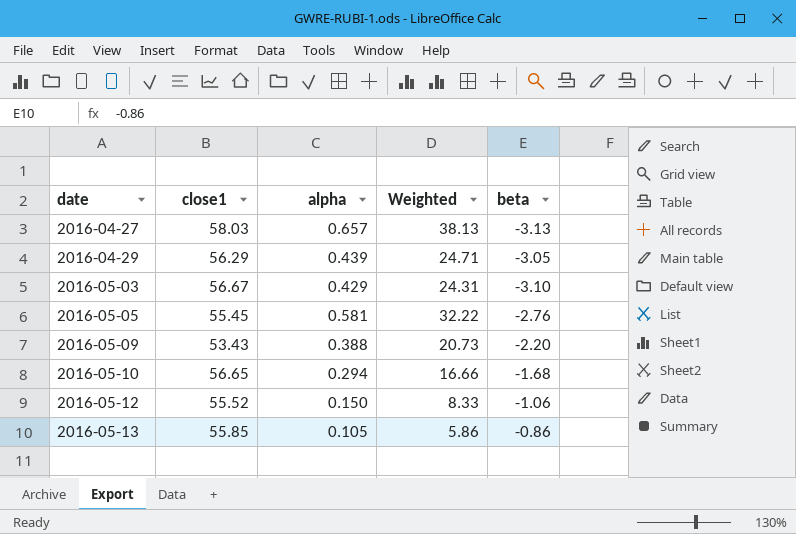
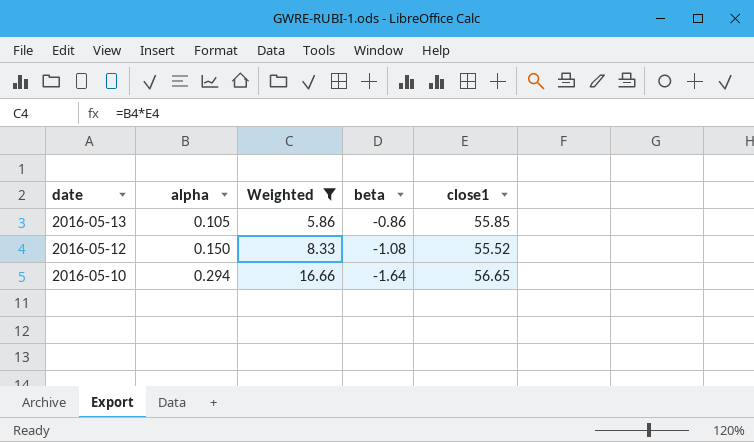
filter: none -> Weighted <= 16.66
row order: date ascending -> date descending
column close1 | position: 2 -> 5
2016-05-12 | beta: -1.06 -> -1.08
2016-05-10 | beta: -1.68 -> -1.64

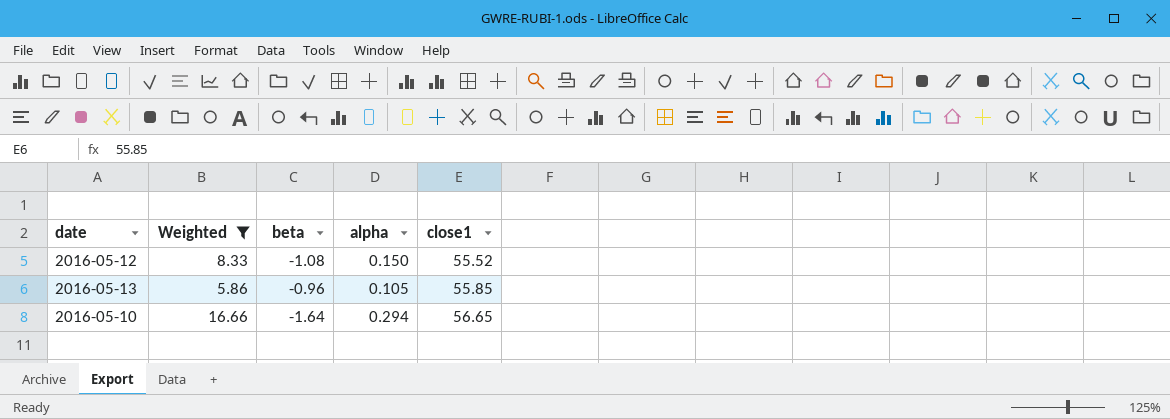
row order: date descending -> close1 ascending
column alpha | position: 2 -> 4
2016-05-13 | beta: -0.86 -> -0.96

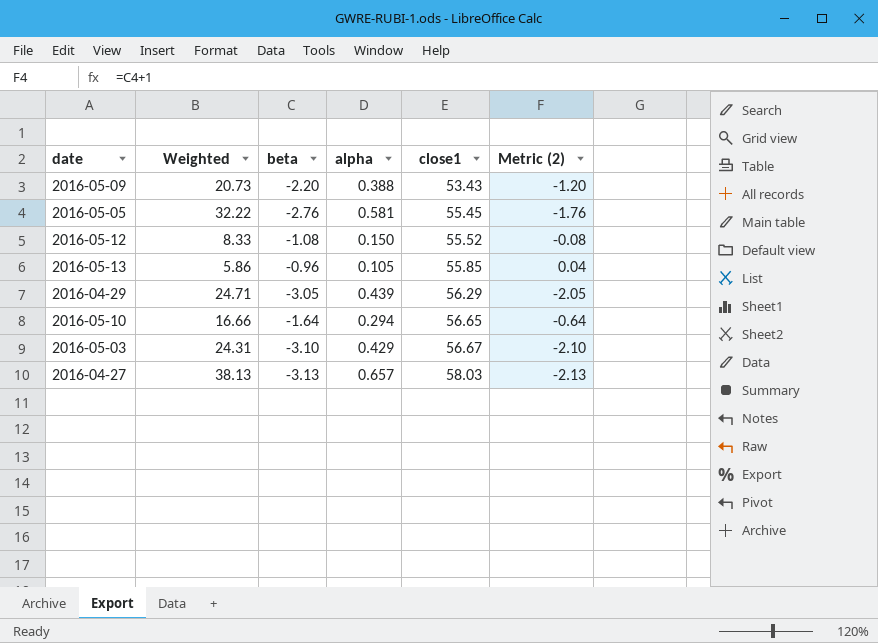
filter: Weighted <= 16.66 -> none
column Metric (2) | formula: none -> [beta] + 1

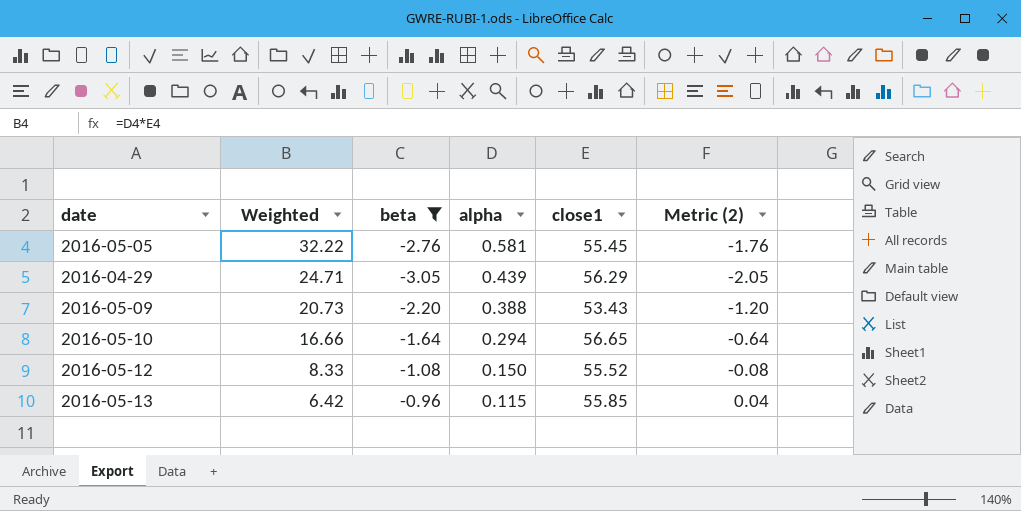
filter: none -> beta >= -3.05
row order: close1 ascending -> Weighted descending
2016-05-13 | Weighted: 5.86 -> 6.42
2016-05-13 | alpha: 0.105 -> 0.115

